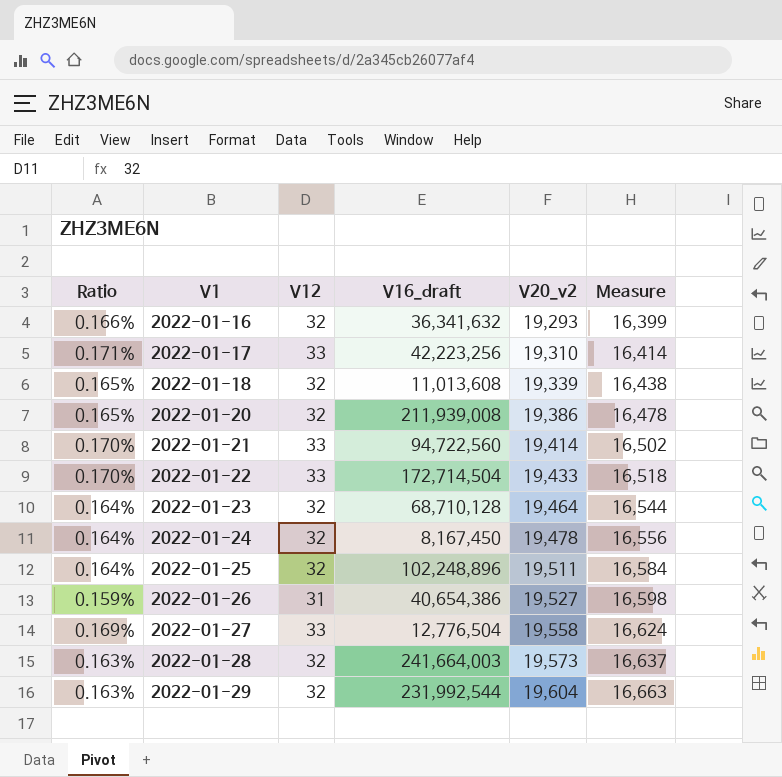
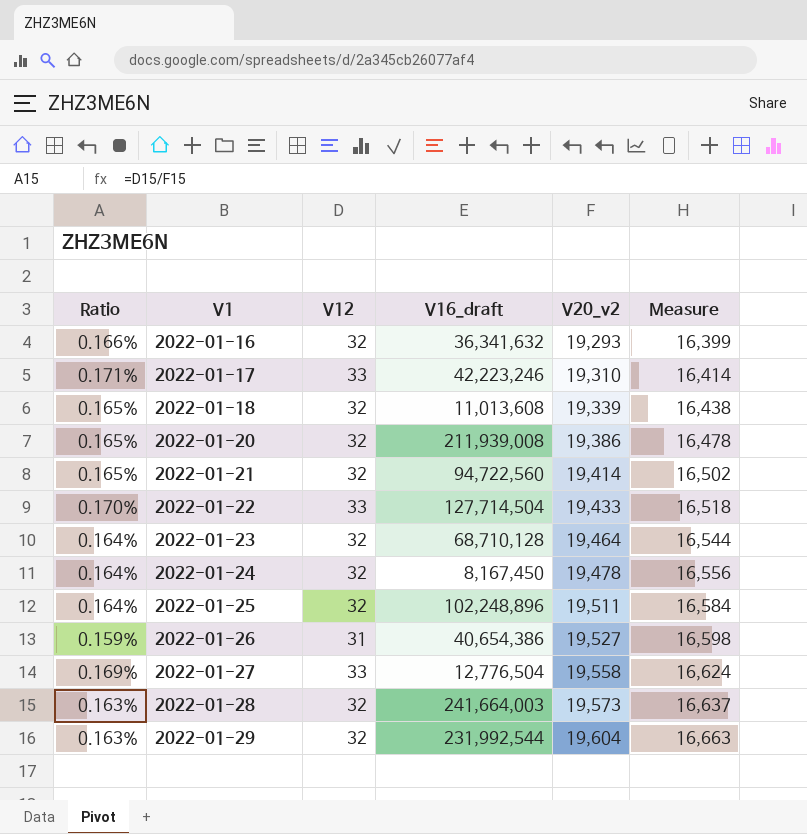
2022-01-17 | V16_draft: 42,223,256 -> 42,223,246
2022-01-21 | Ratio: 0.170% -> 0.165%
2022-01-21 | V12: 33 -> 32
2022-01-22 | V16_draft: 172,714,504 -> 127,714,504

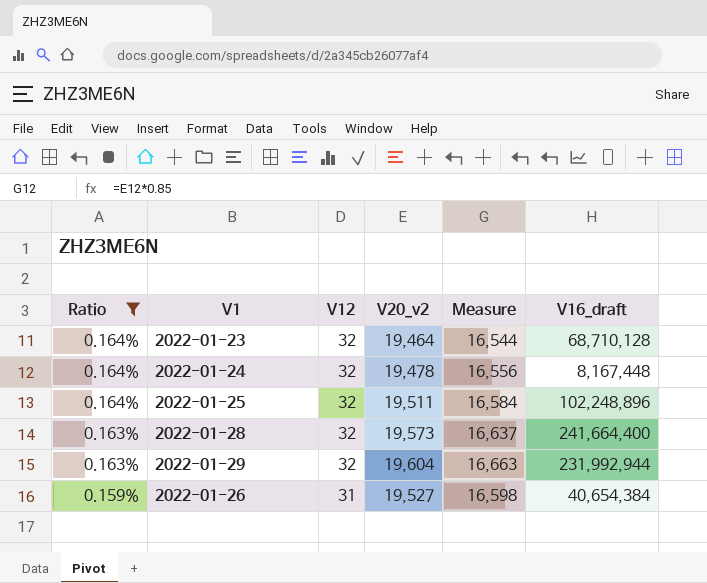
filter: none -> Ratio <= 0.164%
row order: V1 ascending -> Ratio descending
column V16_draft | position: 4 -> 6
2022-01-24 | V16_draft: 8,167,450 -> 8,167,448
2022-01-28 | V16_draft: 241,664,003 -> 241,664,400
2022-01-29 | V16_draft: 231,992,544 -> 231,992,944
2022-01-26 | V16_draft: 40,654,386 -> 40,654,384

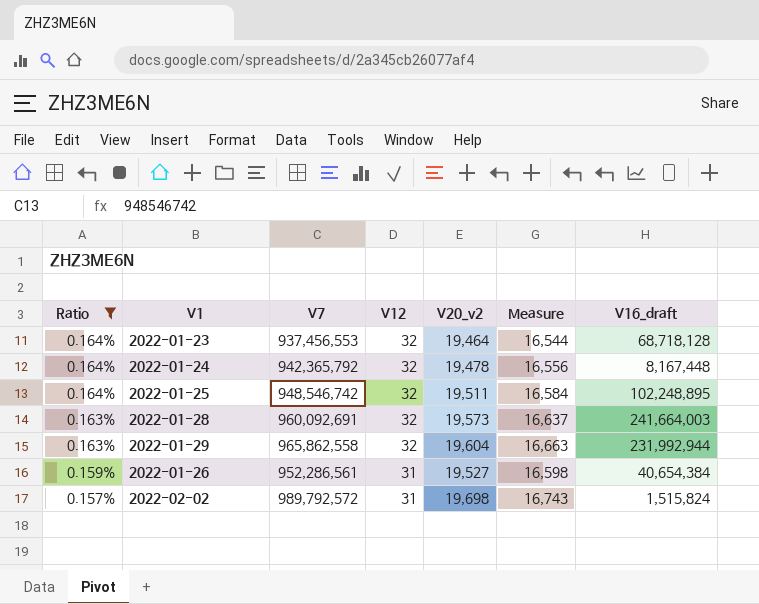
column V7 | position: none -> 3
2022-01-23 | V16_draft: 68,710,128 -> 68,718,128
2022-01-25 | V16_draft: 102,248,896 -> 102,248,895
2022-01-28 | V16_draft: 241,664,400 -> 241,664,003
row 2022-02-02: none -> 0.157% | 989,792,572 | 31 | 19,698 | 16,743 | 1,515,824

